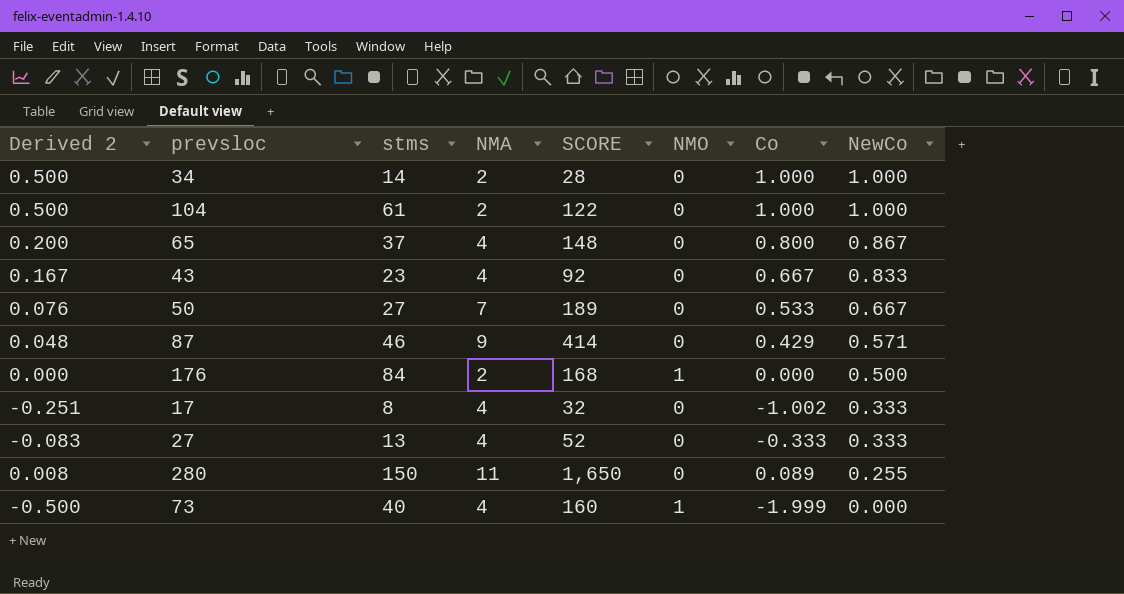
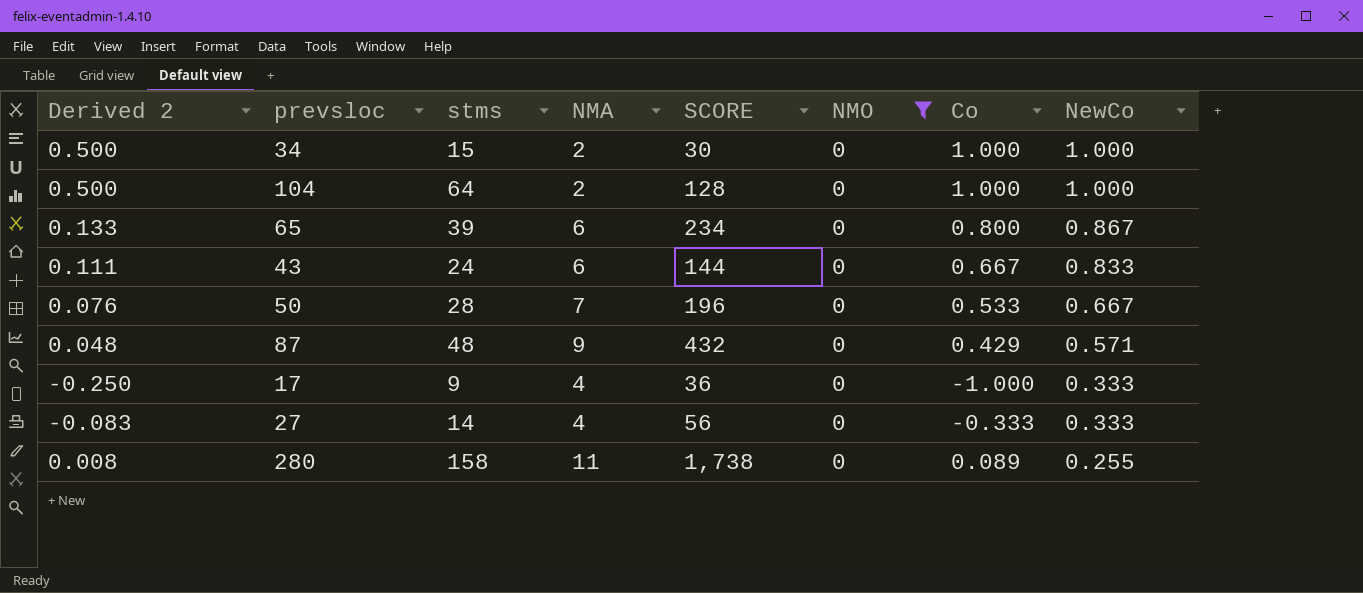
filter: none -> NMO = 0
34 | stms: 14 -> 15
34 | SCORE: 28 -> 30
104 | stms: 61 -> 64
104 | SCORE: 122 -> 128
65 | Derived 2: 0.200 -> 0.133
65 | stms: 37 -> 39
65 | NMA: 4 -> 6
65 | SCORE: 148 -> 234
43 | Derived 2: 0.167 -> 0.111
43 | stms: 23 -> 24
43 | NMA: 4 -> 6
43 | SCORE: 92 -> 144
50 | stms: 27 -> 28
50 | SCORE: 189 -> 196
87 | stms: 46 -> 48
87 | SCORE: 414 -> 432
17 | Derived 2: -0.251 -> -0.250
17 | stms: 8 -> 9
17 | SCORE: 32 -> 36
17 | Co: -1.002 -> -1.000
27 | stms: 13 -> 14
27 | SCORE: 52 -> 56
280 | stms: 150 -> 158
280 | SCORE: 1,650 -> 1,738

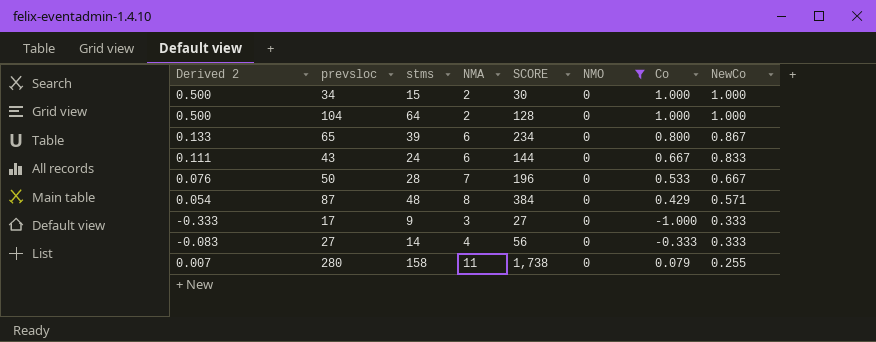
87 | Derived 2: 0.048 -> 0.054
87 | NMA: 9 -> 8
87 | SCORE: 432 -> 384
17 | Derived 2: -0.250 -> -0.333
17 | NMA: 4 -> 3
17 | SCORE: 36 -> 27
280 | Derived 2: 0.008 -> 0.007
280 | Co: 0.089 -> 0.079

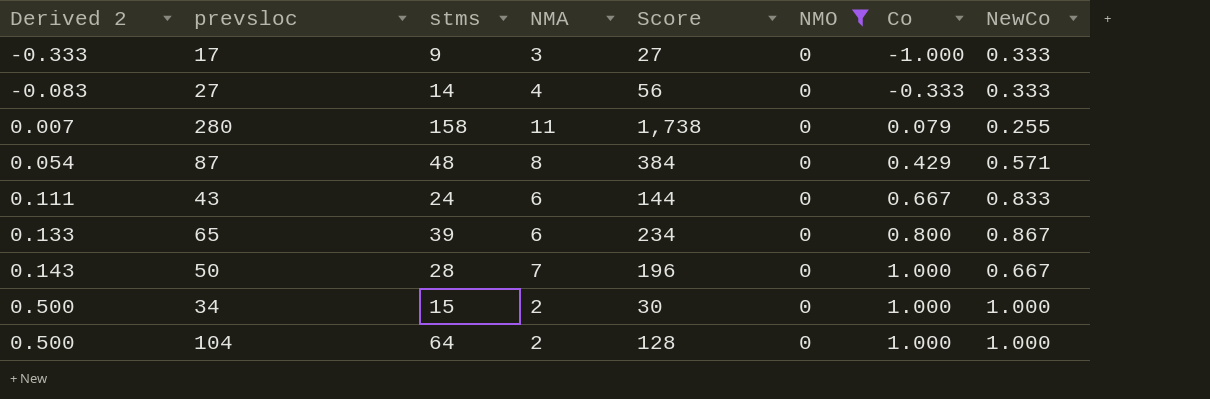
row order: NewCo descending -> Derived 2 ascending
column name: SCORE -> Score
50 | Derived 2: 0.076 -> 0.143
50 | Co: 0.533 -> 1.000

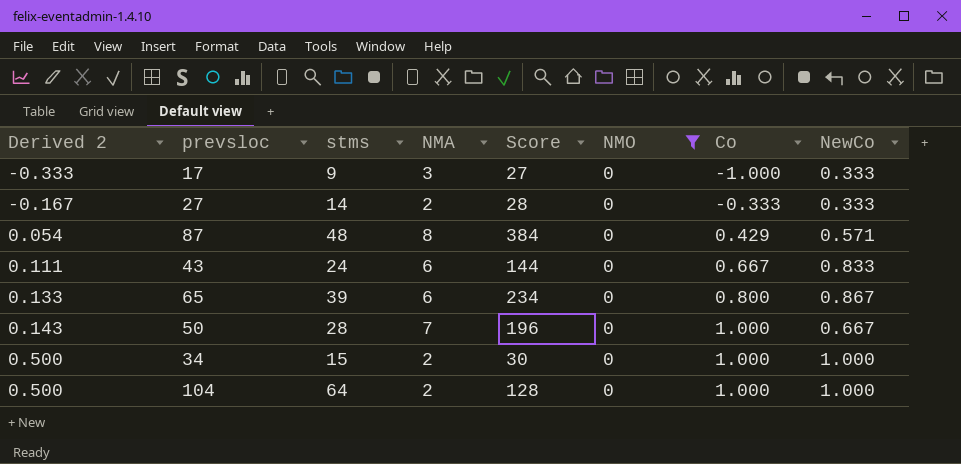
row 280: 0.007 | 158 | 11 | 1,738 | 0 | 0.079 | 0.255 -> none
27 | Derived 2: -0.083 -> -0.167
27 | NMA: 4 -> 2
27 | Score: 56 -> 28

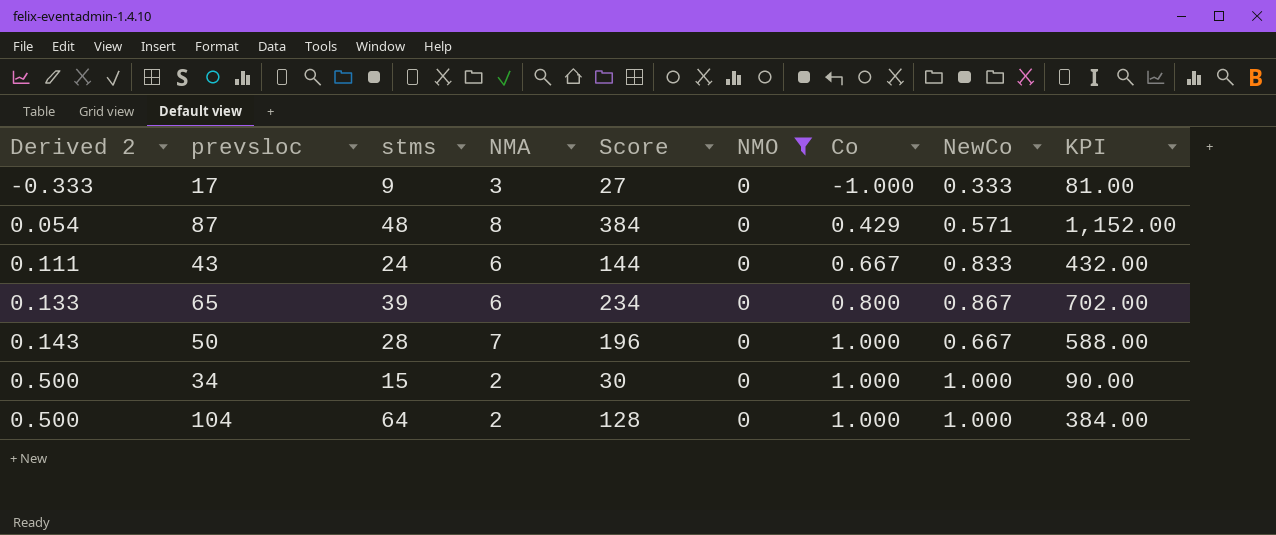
column KPI | formula: none -> [Score] * 3
row 27: -0.167 | 14 | 2 | 28 | 0 | -0.333 | 0.333 -> none

